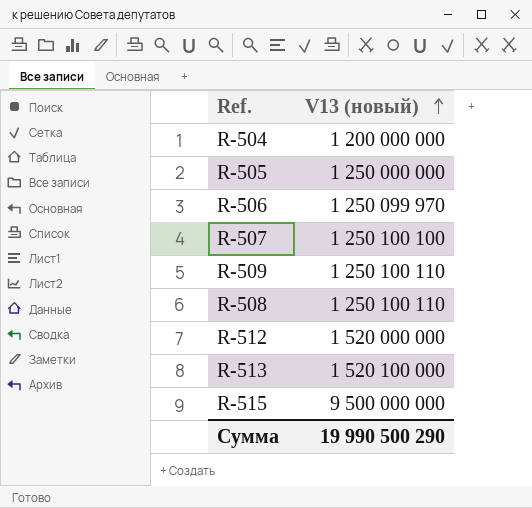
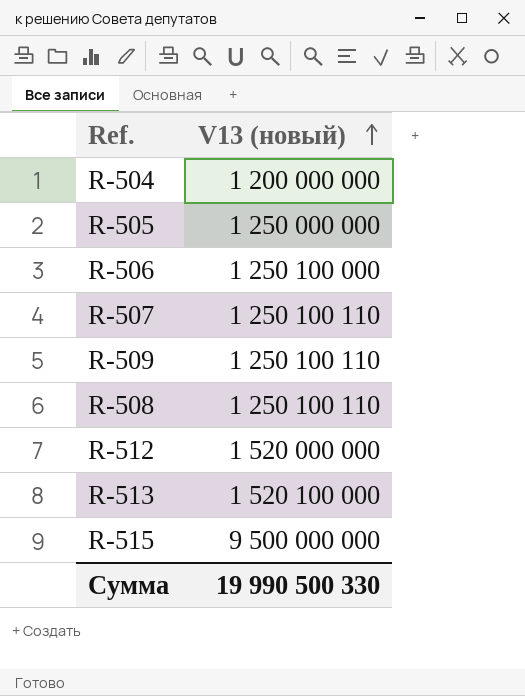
R-506 | V13 (новый): 1 250 099 970 -> 1 250 100 000
R-507 | V13 (новый): 1 250 100 100 -> 1 250 100 110
Сумма | V13 (новый): 19 990 500 290 -> 19 990 500 330

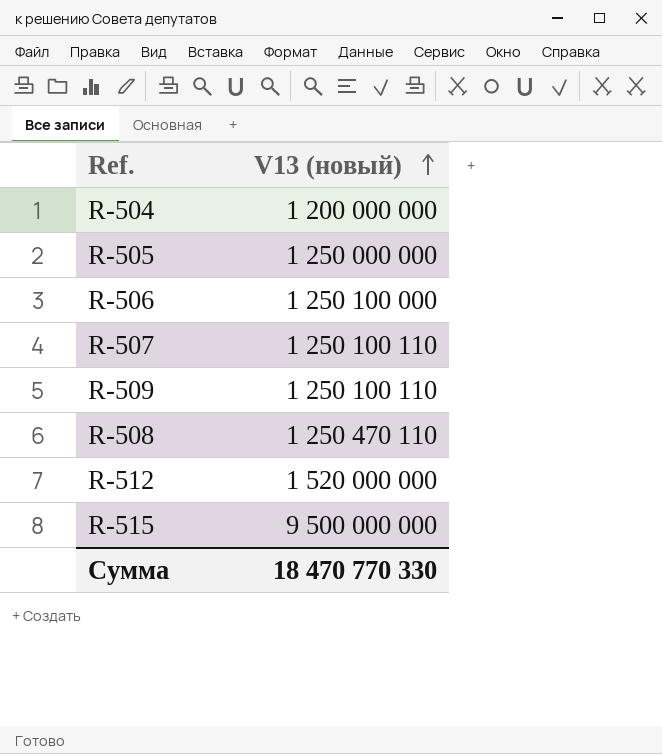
row R-513: 1 520 100 000 -> none
R-508 | V13 (новый): 1 250 100 110 -> 1 250 470 110
Сумма | V13 (новый): 19 990 500 330 -> 18 470 770 330

